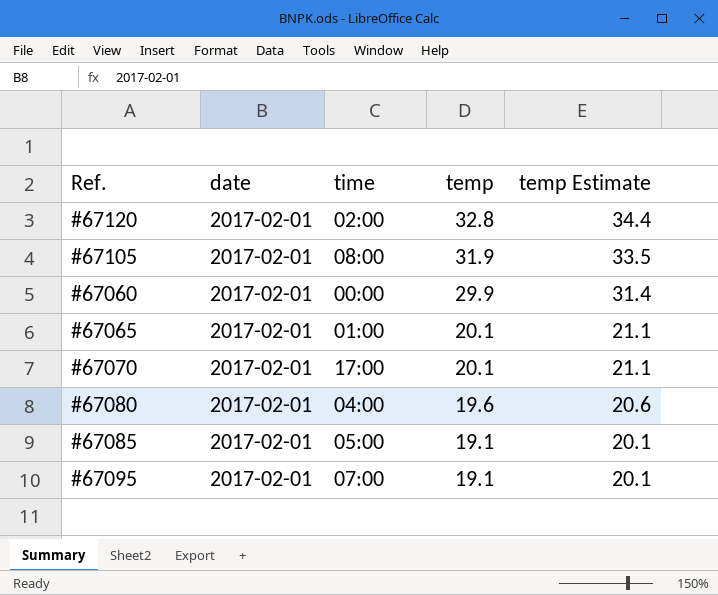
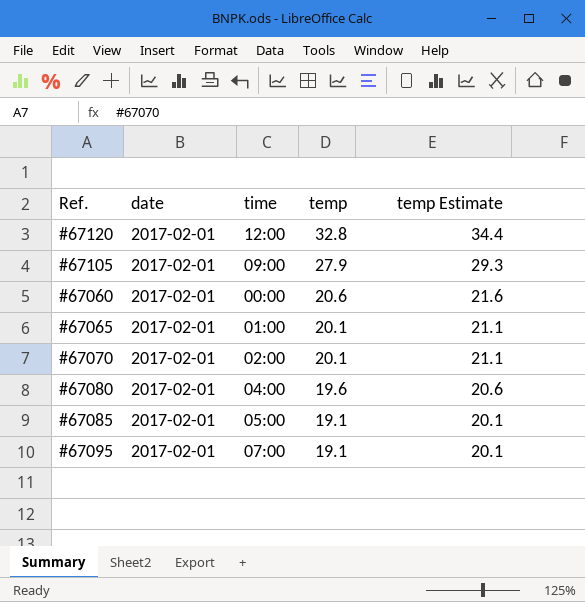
#67120 | time: 02:00 -> 12:00
#67105 | time: 08:00 -> 09:00
#67105 | temp: 31.9 -> 27.9
#67105 | temp Estimate: 33.5 -> 29.3
#67060 | temp: 29.9 -> 20.6
#67060 | temp Estimate: 31.4 -> 21.6
#67070 | time: 17:00 -> 02:00

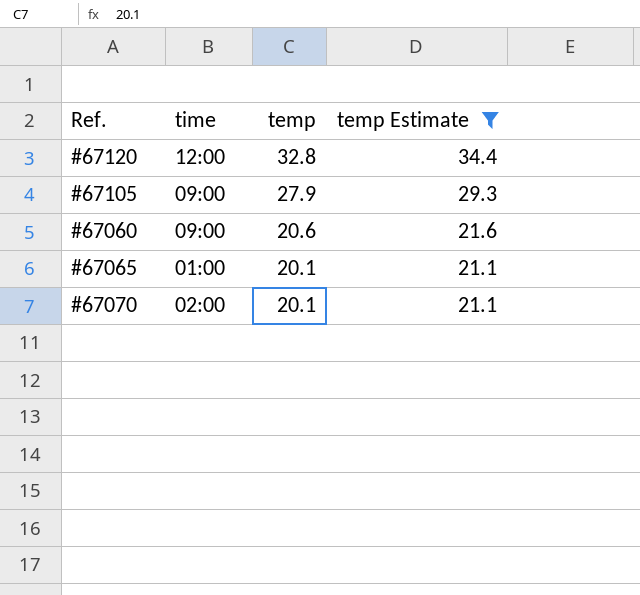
filter: none -> temp Estimate >= 21.1
column date | position: 2 -> none
#67060 | time: 00:00 -> 09:00

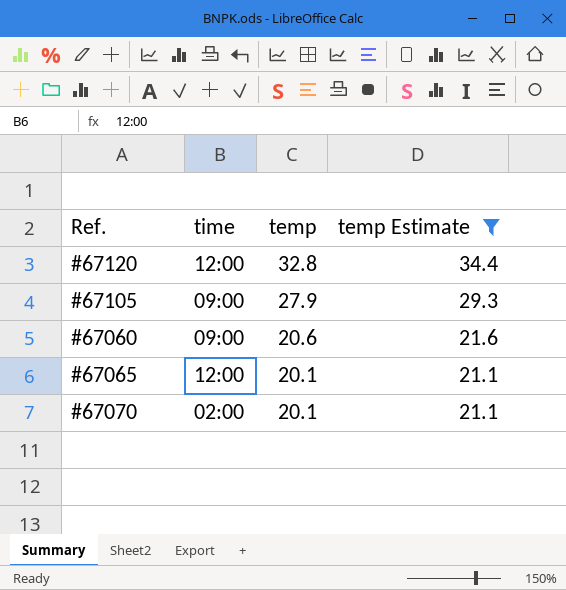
#67065 | time: 01:00 -> 12:00

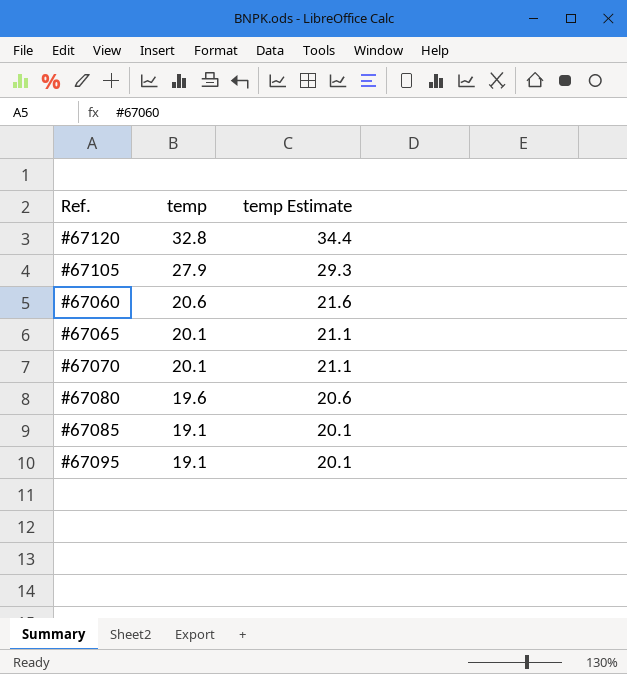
filter: temp Estimate >= 21.1 -> none
column time | position: 2 -> none

